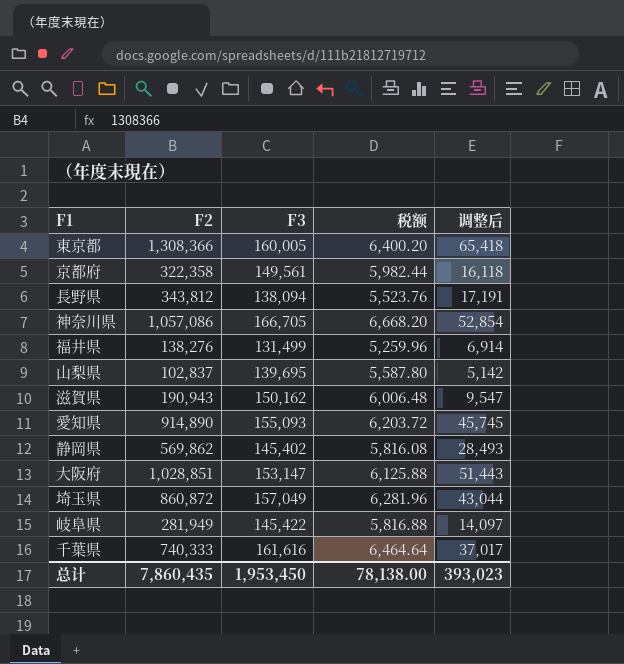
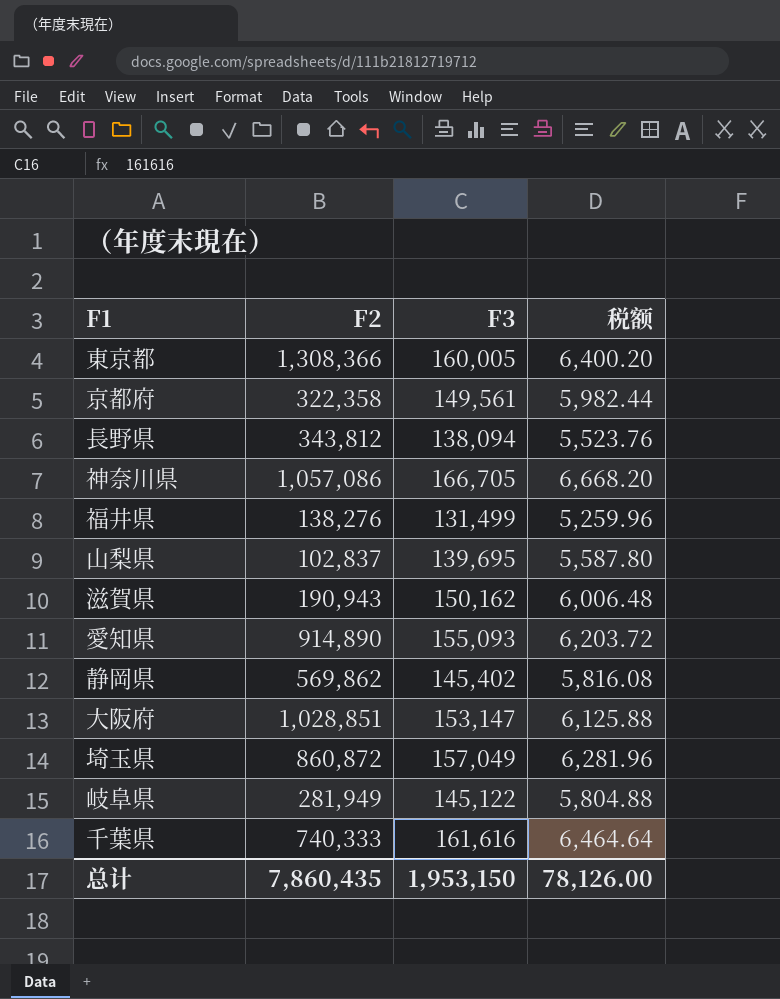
column 调整后 | formula: [F2] * 0.05 -> none
岐阜県 | F3: 145,422 -> 145,122
岐阜県 | 税额: 5,816.88 -> 5,804.88
总计 | F3: 1,953,450 -> 1,953,150
总计 | 税额: 78,138.00 -> 78,126.00

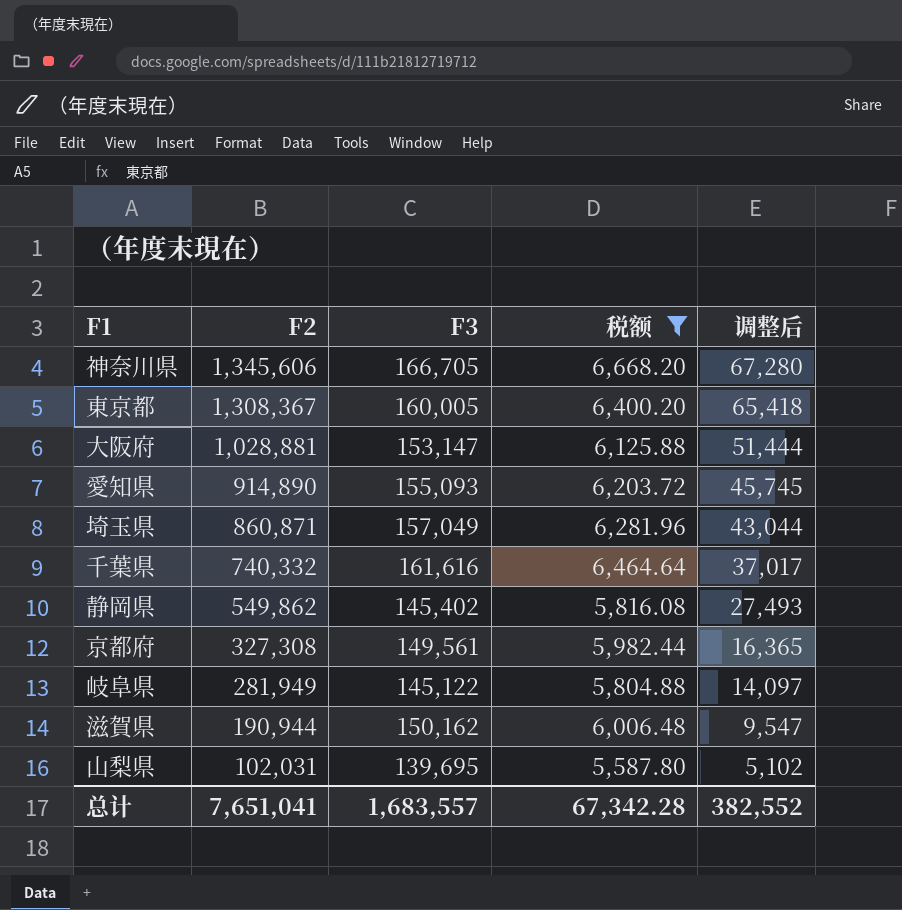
filter: none -> 税额 >= 5,587.80
row order: none -> F2 descending
column 调整后 | formula: none -> [F2] * 0.05
神奈川県 | F2: 1,057,086 -> 1,345,606
東京都 | F2: 1,308,366 -> 1,308,367
大阪府 | F2: 1,028,851 -> 1,028,881
埼玉県 | F2: 860,872 -> 860,871
千葉県 | F2: 740,333 -> 740,332
静岡県 | F2: 569,862 -> 549,862
京都府 | F2: 322,358 -> 327,308
滋賀県 | F2: 190,943 -> 190,944
山梨県 | F2: 102,837 -> 102,031
总计 | F2: 7,860,435 -> 7,651,041
总计 | F3: 1,953,150 -> 1,683,557
总计 | 税额: 78,126.00 -> 67,342.28

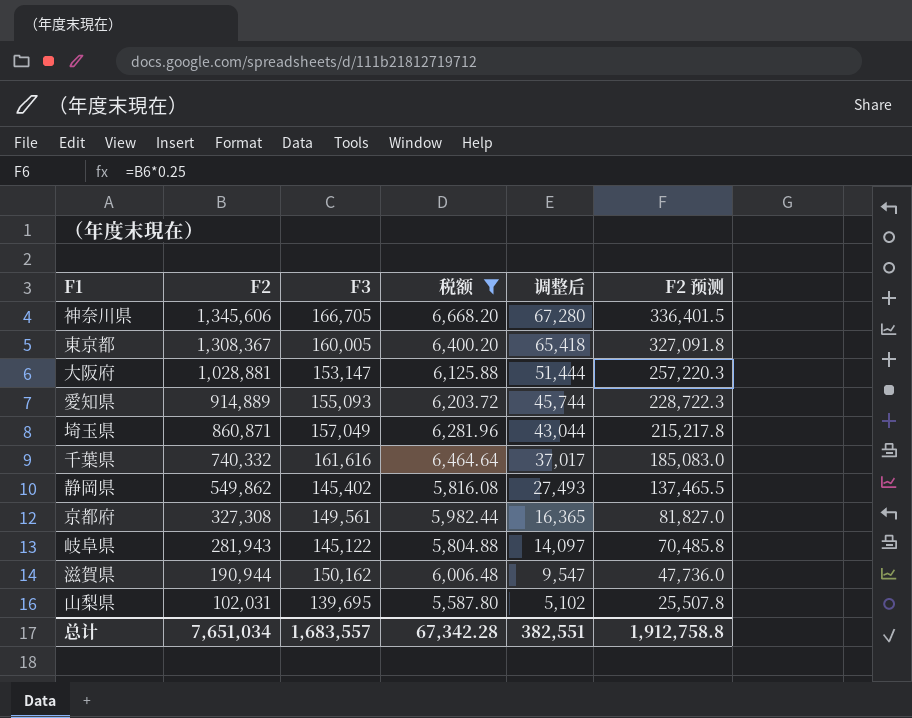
column F2 预测 | formula: none -> [F2] * 0.25
愛知県 | F2: 914,890 -> 914,889
愛知県 | 调整后: 45,745 -> 45,744
岐阜県 | F2: 281,949 -> 281,943
总计 | F2: 7,651,041 -> 7,651,034
总计 | 调整后: 382,552 -> 382,551

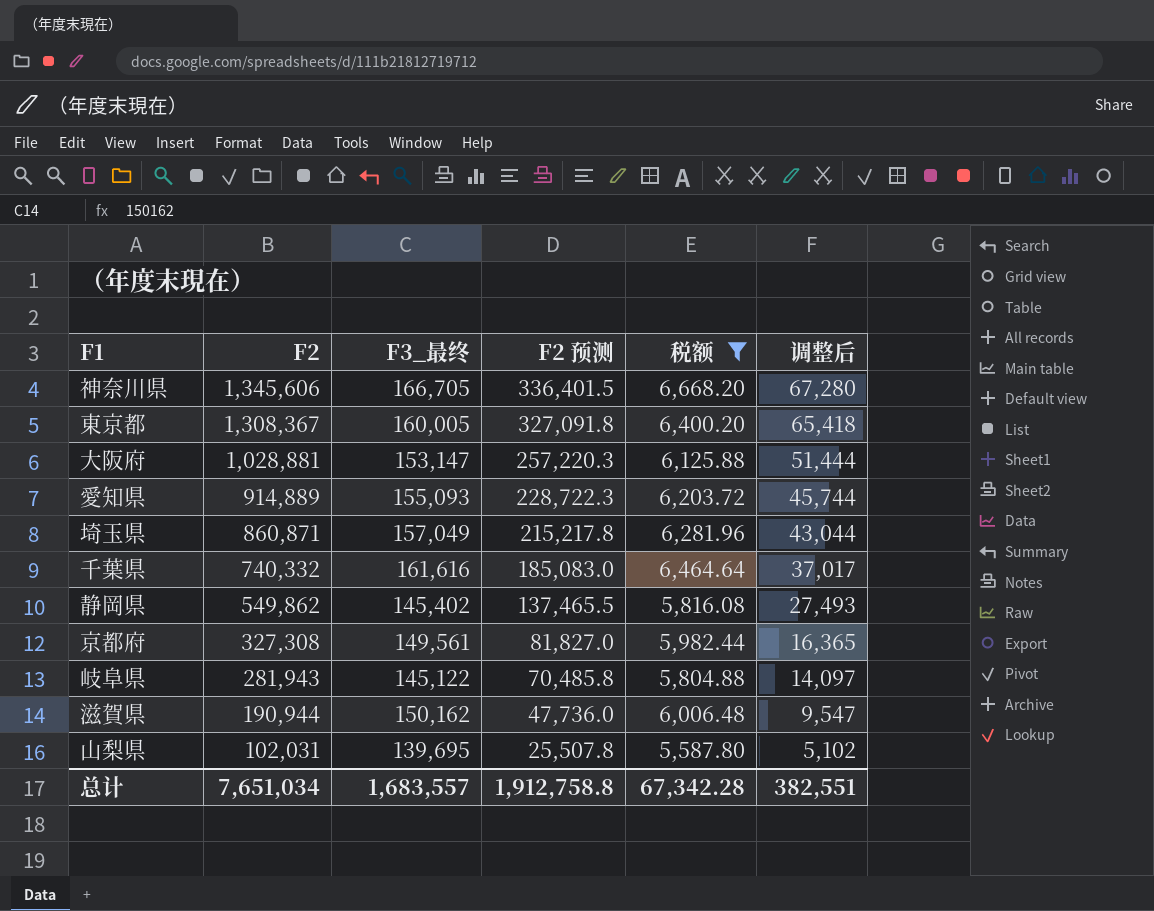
column name: F3 -> F3_最终
column F2 预测 | position: 6 -> 4

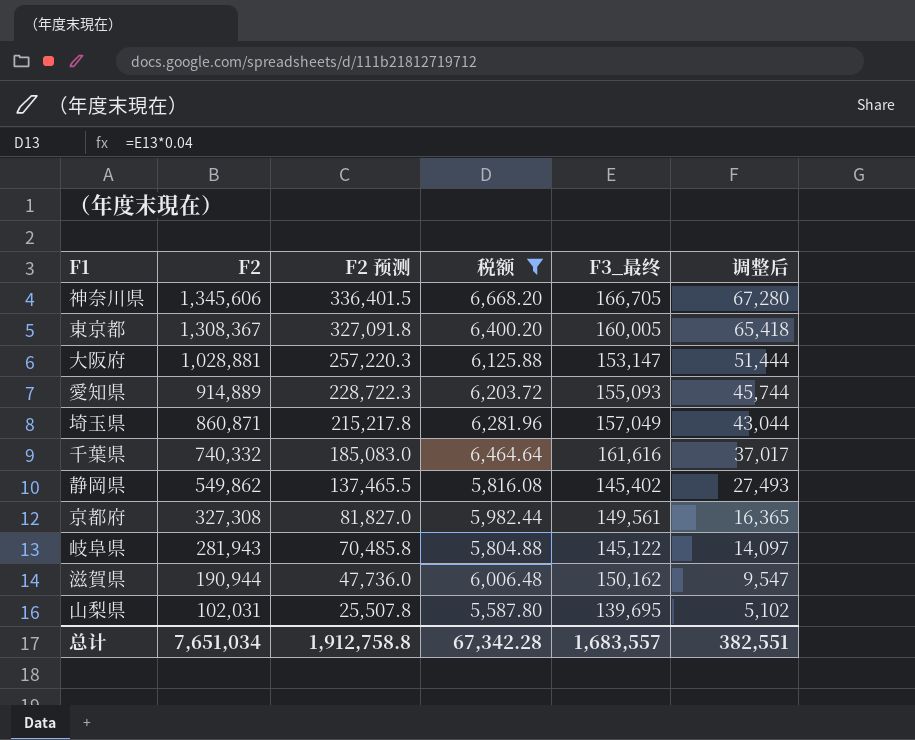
column F3_最终 | position: 3 -> 5

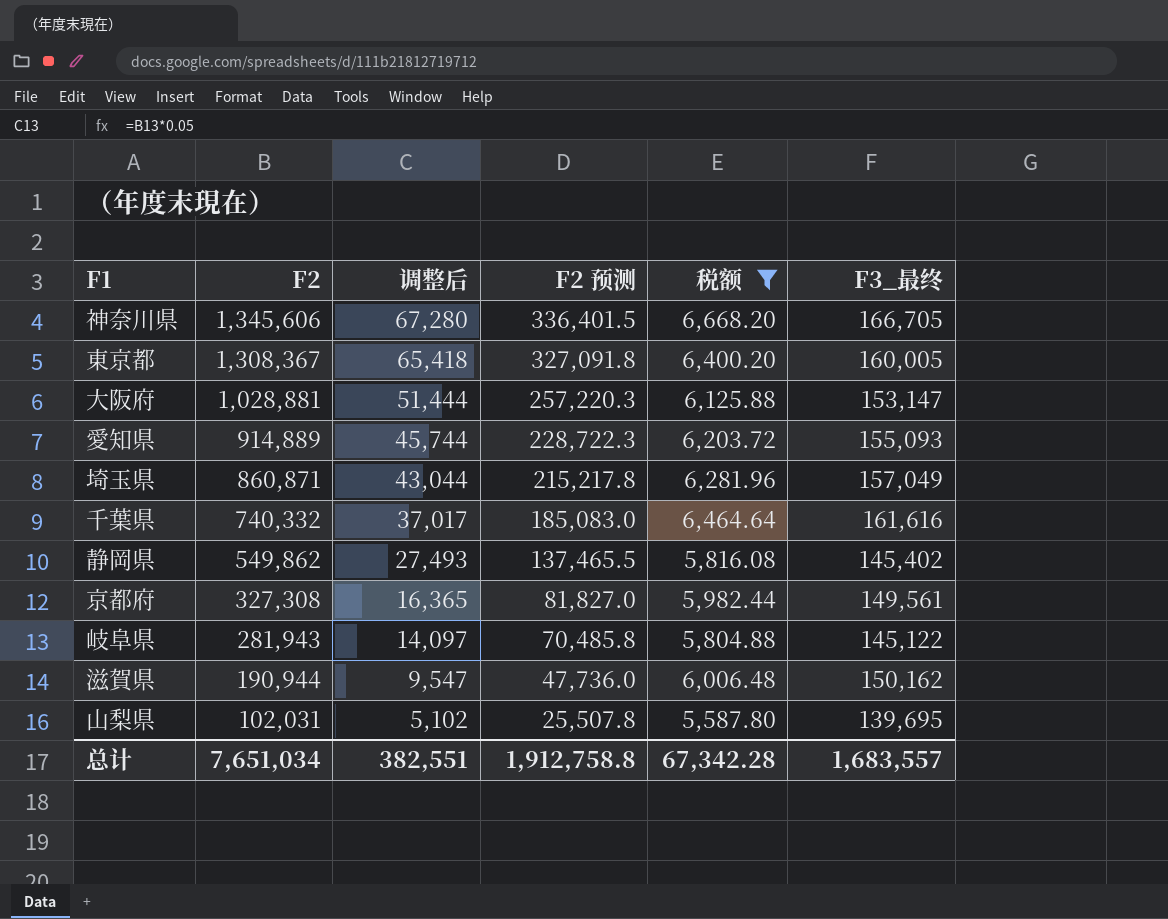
column 调整后 | position: 6 -> 3

